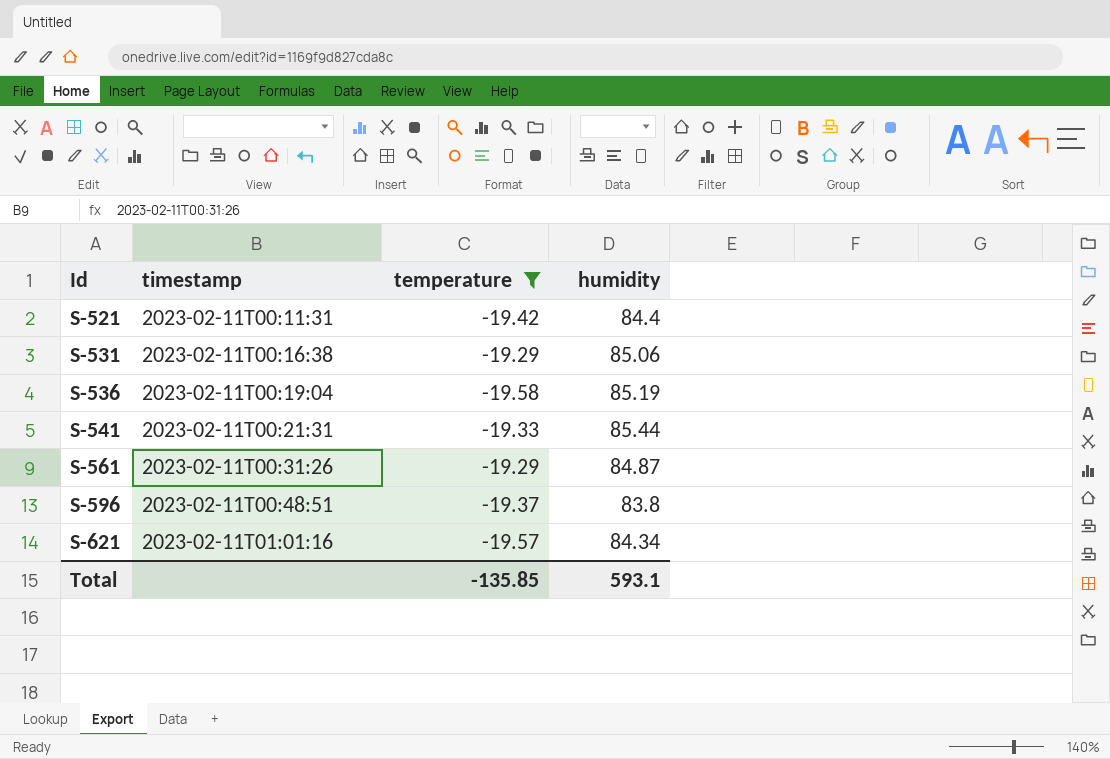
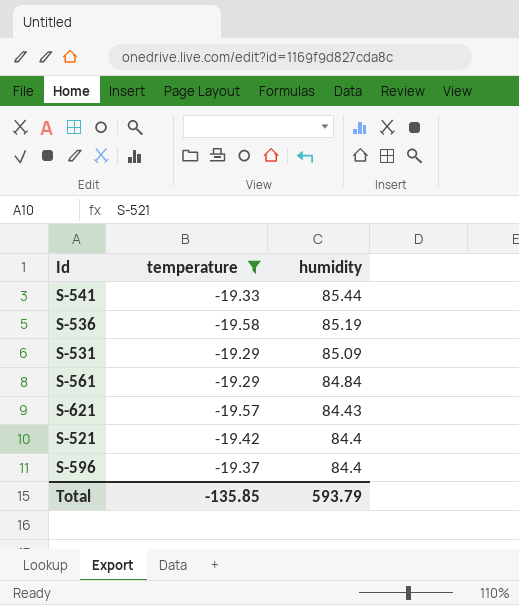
row order: Id ascending -> humidity descending
column timestamp | position: 2 -> none
S-531 | humidity: 85.06 -> 85.09
S-561 | humidity: 84.87 -> 84.84
S-621 | humidity: 84.34 -> 84.43
S-596 | humidity: 83.8 -> 84.4
Total | humidity: 593.1 -> 593.79

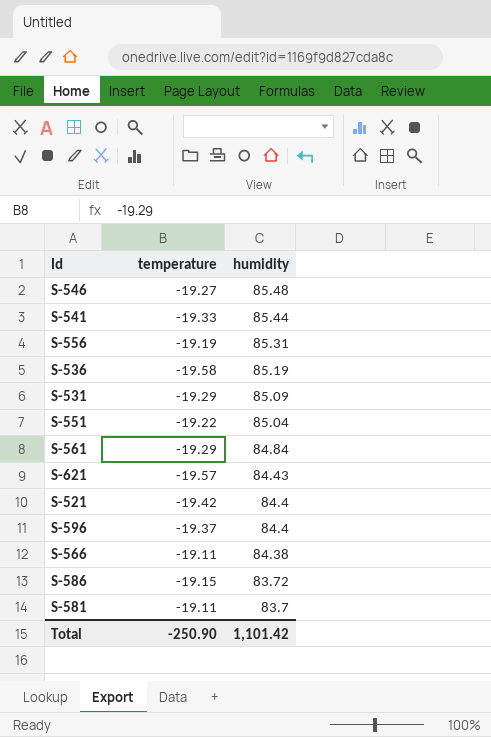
filter: temperature <= -19.29 -> none
Total | temperature: -135.85 -> -250.90
Total | humidity: 593.79 -> 1,101.42

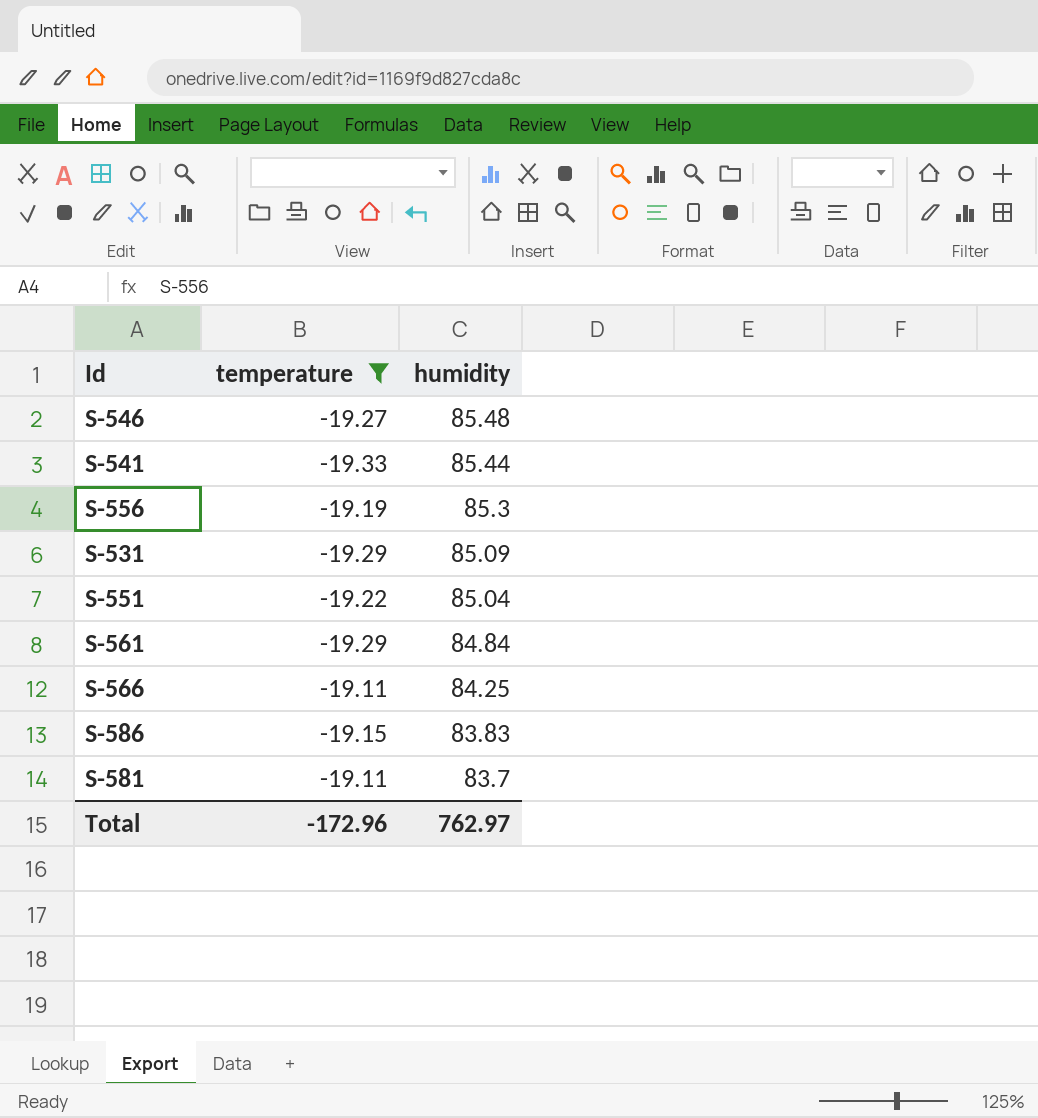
filter: none -> temperature >= -19.33
S-556 | humidity: 85.31 -> 85.3
S-566 | humidity: 84.38 -> 84.25
S-586 | humidity: 83.72 -> 83.83
Total | temperature: -250.90 -> -172.96
Total | humidity: 1,101.42 -> 762.97

